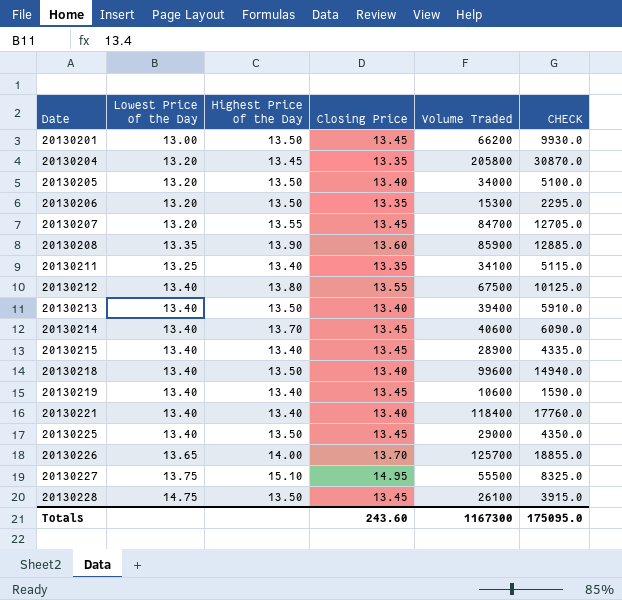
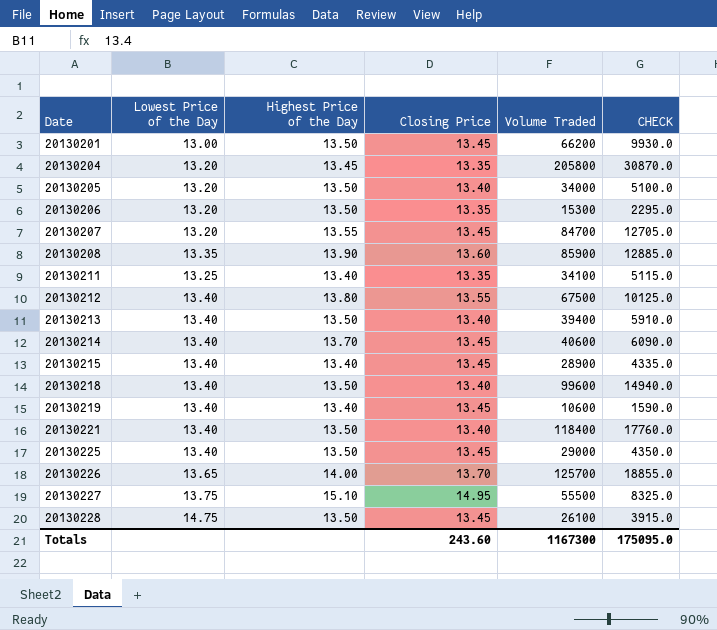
20130221 | Highest Price of the Day: 13.40 -> 13.50

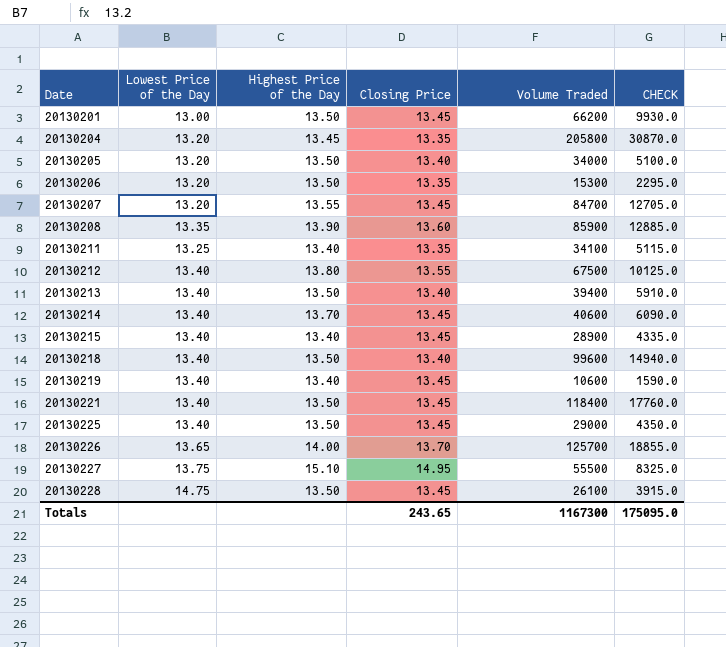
20130221 | Closing Price: 13.40 -> 13.45
Totals | Closing Price: 243.60 -> 243.65

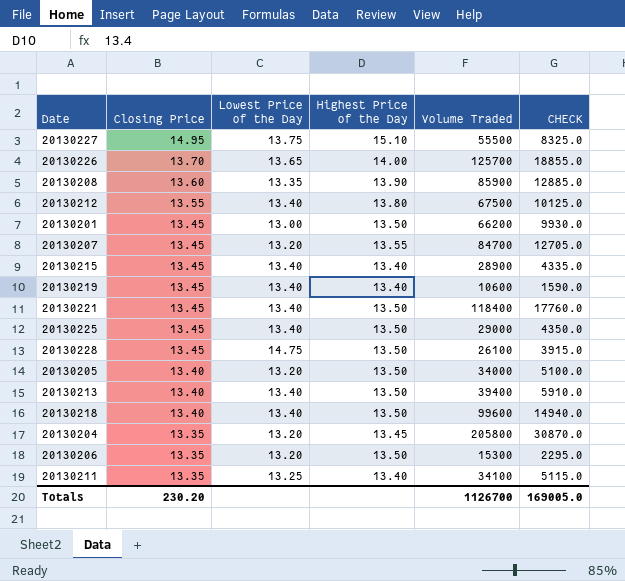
row order: Date ascending -> Closing Price descending
column Closing Price | position: 4 -> 2
row 20130214: 13.40 | 13.70 | 13.45 | 40600 | 6090.0 -> none
Totals | Closing Price: 243.65 -> 230.20
Totals | Volume Traded: 1167300 -> 1126700
Totals | CHECK: 175095.0 -> 169005.0

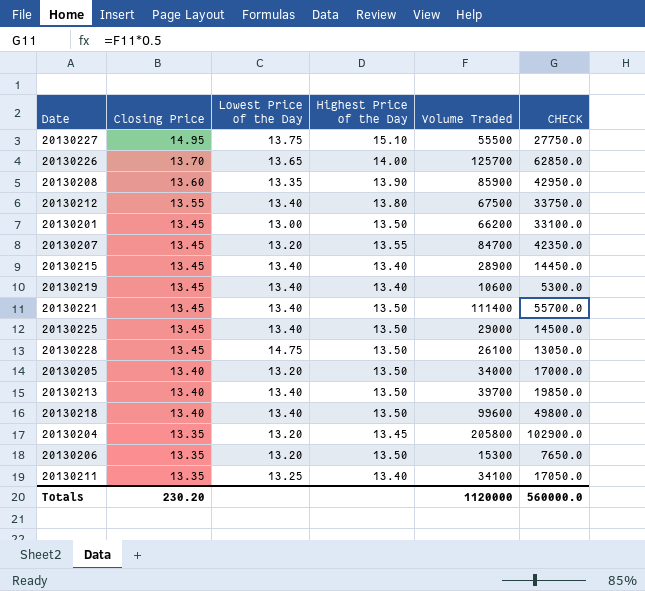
column CHECK | formula: [Volume Traded] * 0.15 -> [Volume Traded] * 0.5
20130221 | Volume Traded: 118400 -> 111400
20130213 | Volume Traded: 39400 -> 39700
Totals | Volume Traded: 1126700 -> 1120000
Totals | CHECK: 169005.0 -> 560000.0

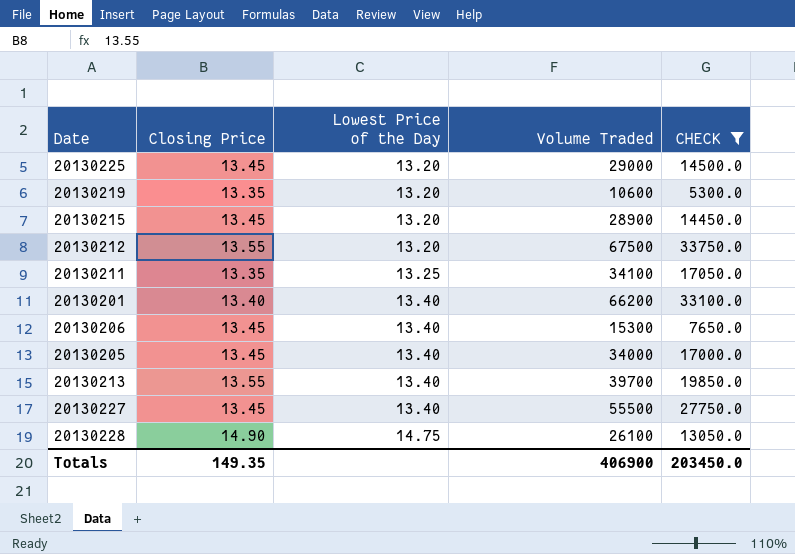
filter: none -> CHECK <= 33750.0
row order: Closing Price descending -> Lowest Price of the Day ascending
column Highest Price of the Day | position: 4 -> none
20130225 | Lowest Price of the Day: 13.40 -> 13.20
20130219 | Closing Price: 13.45 -> 13.35
20130219 | Lowest Price of the Day: 13.40 -> 13.20
20130215 | Lowest Price of the Day: 13.40 -> 13.20
20130212 | Lowest Price of the Day: 13.40 -> 13.20
20130201 | Closing Price: 13.45 -> 13.40
20130201 | Lowest Price of the Day: 13.00 -> 13.40
20130206 | Closing Price: 13.35 -> 13.45
20130206 | Lowest Price of the Day: 13.20 -> 13.40
20130205 | Closing Price: 13.40 -> 13.45
20130205 | Lowest Price of the Day: 13.20 -> 13.40
20130213 | Closing Price: 13.40 -> 13.55
20130227 | Closing Price: 14.95 -> 13.45
20130227 | Lowest Price of the Day: 13.75 -> 13.40
20130228 | Closing Price: 13.45 -> 14.90
Totals | Closing Price: 230.20 -> 149.35
Totals | Volume Traded: 1120000 -> 406900
Totals | CHECK: 560000.0 -> 203450.0

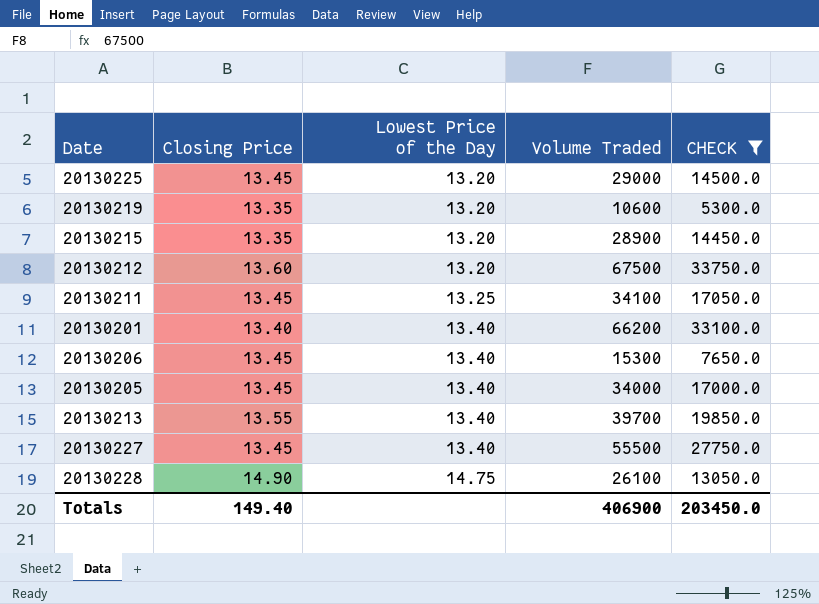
20130215 | Closing Price: 13.45 -> 13.35
20130212 | Closing Price: 13.55 -> 13.60
20130211 | Closing Price: 13.35 -> 13.45
Totals | Closing Price: 149.35 -> 149.40

